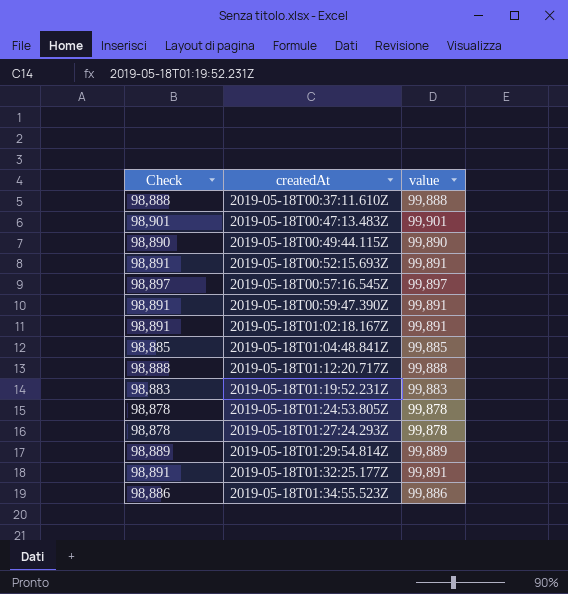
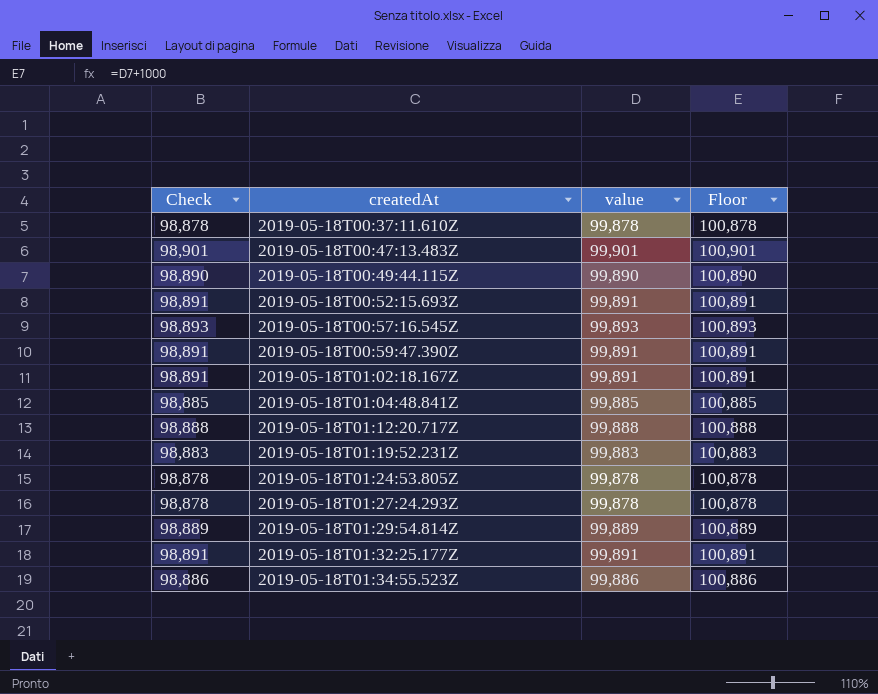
column Floor | formula: none -> [value] + 1000
2019-05-18T00:37:11.610Z | Check: 98,888 -> 98,878
2019-05-18T00:37:11.610Z | value: 99,888 -> 99,878
2019-05-18T00:57:16.545Z | Check: 98,897 -> 98,893
2019-05-18T00:57:16.545Z | value: 99,897 -> 99,893

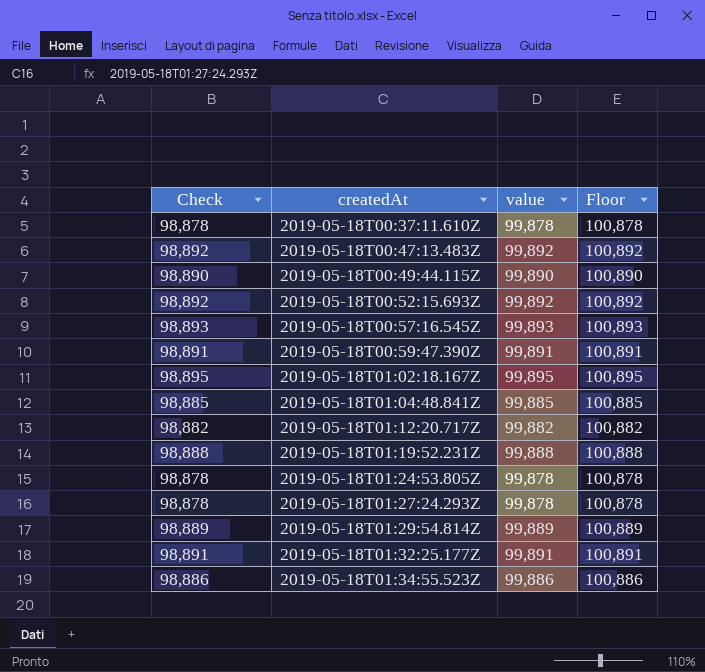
2019-05-18T00:47:13.483Z | Check: 98,901 -> 98,892
2019-05-18T00:47:13.483Z | value: 99,901 -> 99,892
2019-05-18T00:47:13.483Z | Floor: 100,901 -> 100,892
2019-05-18T00:52:15.693Z | Check: 98,891 -> 98,892
2019-05-18T00:52:15.693Z | value: 99,891 -> 99,892
2019-05-18T00:52:15.693Z | Floor: 100,891 -> 100,892
2019-05-18T01:02:18.167Z | Check: 98,891 -> 98,895
2019-05-18T01:02:18.167Z | value: 99,891 -> 99,895
2019-05-18T01:02:18.167Z | Floor: 100,891 -> 100,895
2019-05-18T01:12:20.717Z | Check: 98,888 -> 98,882
2019-05-18T01:12:20.717Z | value: 99,888 -> 99,882
2019-05-18T01:12:20.717Z | Floor: 100,888 -> 100,882
2019-05-18T01:19:52.231Z | Check: 98,883 -> 98,888
2019-05-18T01:19:52.231Z | value: 99,883 -> 99,888
2019-05-18T01:19:52.231Z | Floor: 100,883 -> 100,888

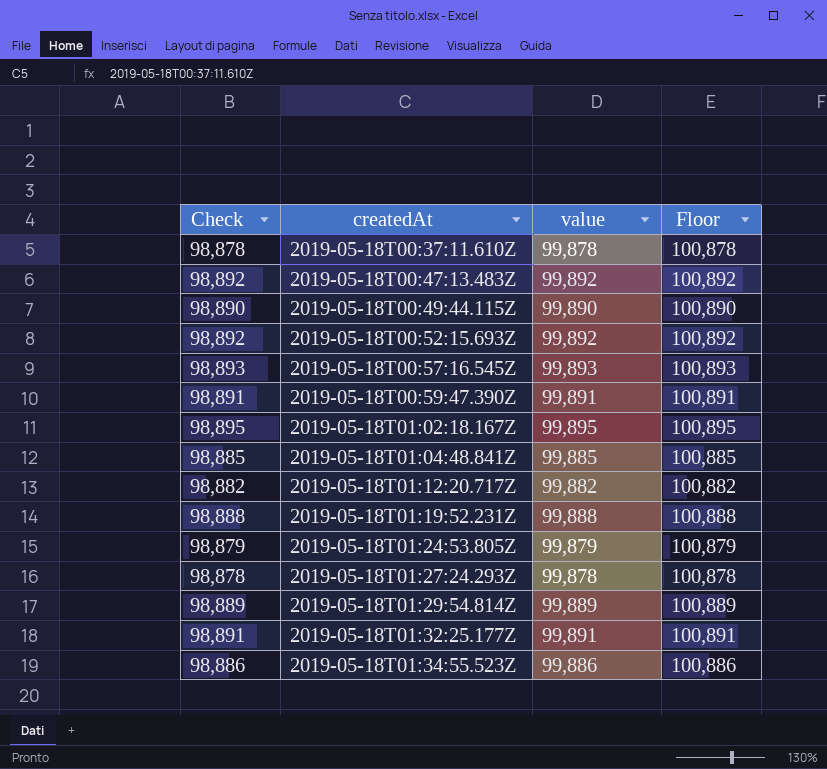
2019-05-18T01:24:53.805Z | Check: 98,878 -> 98,879
2019-05-18T01:24:53.805Z | value: 99,878 -> 99,879
2019-05-18T01:24:53.805Z | Floor: 100,878 -> 100,879

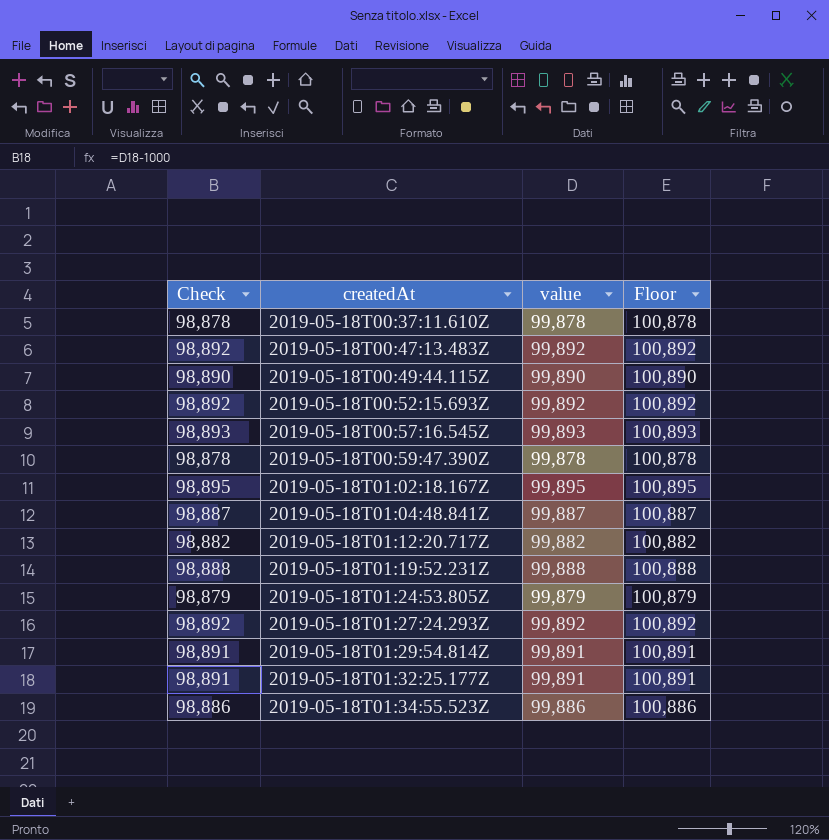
2019-05-18T00:59:47.390Z | Check: 98,891 -> 98,878
2019-05-18T00:59:47.390Z | value: 99,891 -> 99,878
2019-05-18T00:59:47.390Z | Floor: 100,891 -> 100,878
2019-05-18T01:04:48.841Z | Check: 98,885 -> 98,887
2019-05-18T01:04:48.841Z | value: 99,885 -> 99,887
2019-05-18T01:04:48.841Z | Floor: 100,885 -> 100,887
2019-05-18T01:27:24.293Z | Check: 98,878 -> 98,892
2019-05-18T01:27:24.293Z | value: 99,878 -> 99,892
2019-05-18T01:27:24.293Z | Floor: 100,878 -> 100,892
2019-05-18T01:29:54.814Z | Check: 98,889 -> 98,891
2019-05-18T01:29:54.814Z | value: 99,889 -> 99,891
2019-05-18T01:29:54.814Z | Floor: 100,889 -> 100,891

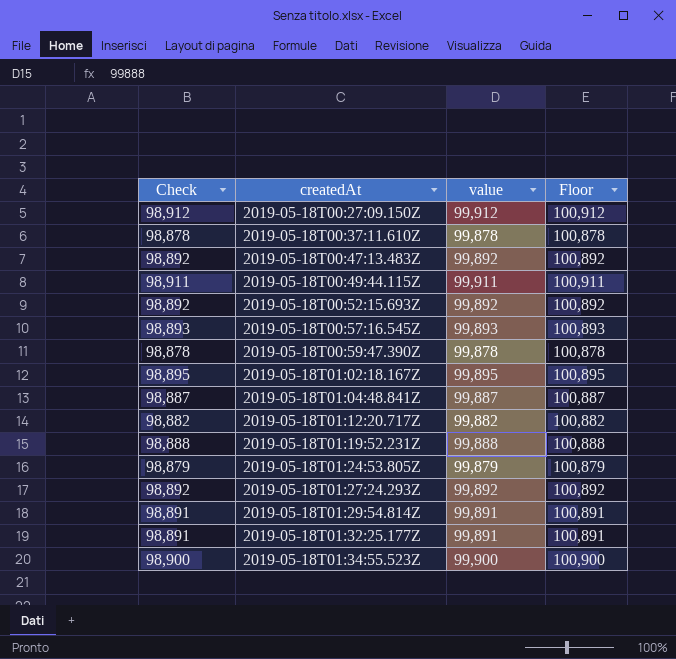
row 2019-05-18T00:27:09.150Z: none -> 98,912 | 99,912 | 100,912
2019-05-18T00:49:44.115Z | Check: 98,890 -> 98,911
2019-05-18T00:49:44.115Z | value: 99,890 -> 99,911
2019-05-18T00:49:44.115Z | Floor: 100,890 -> 100,911
2019-05-18T01:34:55.523Z | Check: 98,886 -> 98,900
2019-05-18T01:34:55.523Z | value: 99,886 -> 99,900
2019-05-18T01:34:55.523Z | Floor: 100,886 -> 100,900

